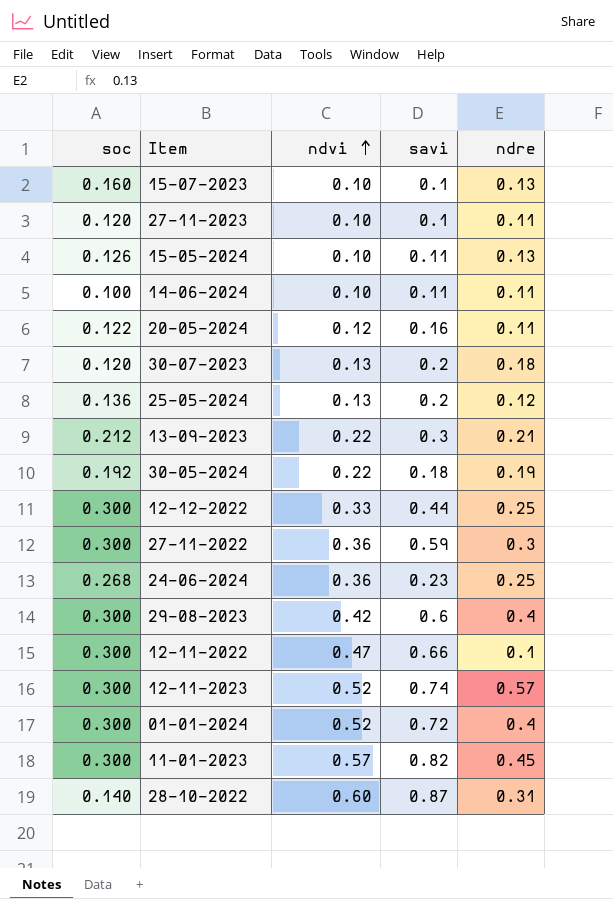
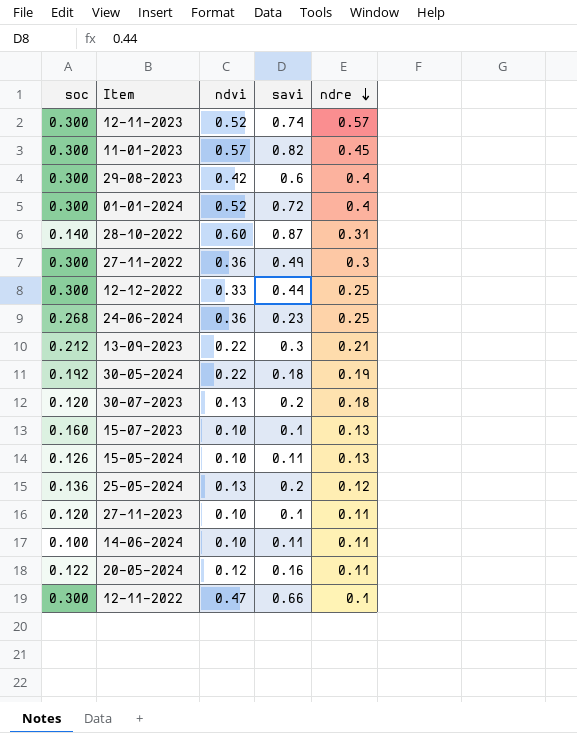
row order: ndvi ascending -> ndre descending
27-11-2022 | savi: 0.59 -> 0.49

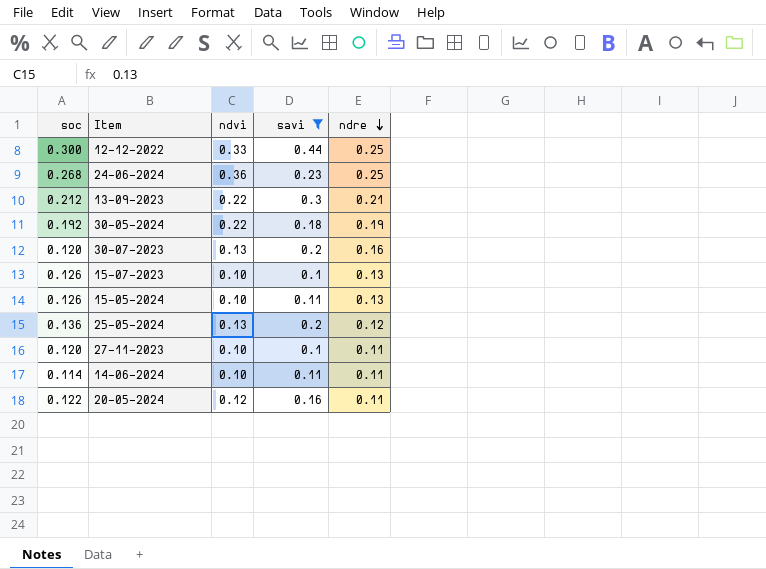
filter: none -> savi <= 0.44
30-07-2023 | ndre: 0.18 -> 0.16
15-07-2023 | soc: 0.160 -> 0.126
14-06-2024 | soc: 0.100 -> 0.114

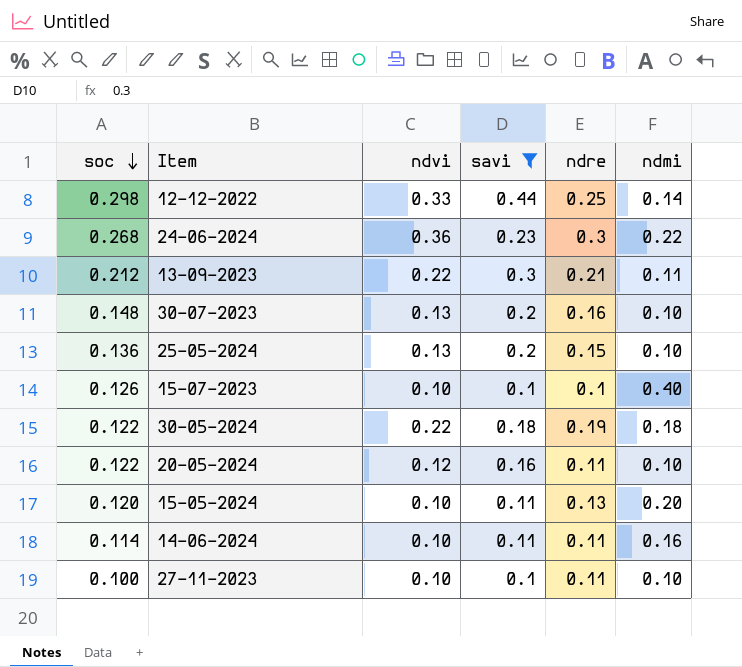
row order: ndre descending -> soc descending
column ndmi | position: none -> 6
12-12-2022 | soc: 0.300 -> 0.298
24-06-2024 | ndre: 0.25 -> 0.3
30-07-2023 | soc: 0.120 -> 0.148
25-05-2024 | ndre: 0.12 -> 0.15
15-07-2023 | ndre: 0.13 -> 0.1
30-05-2024 | soc: 0.192 -> 0.122
15-05-2024 | soc: 0.126 -> 0.120
27-11-2023 | soc: 0.120 -> 0.100

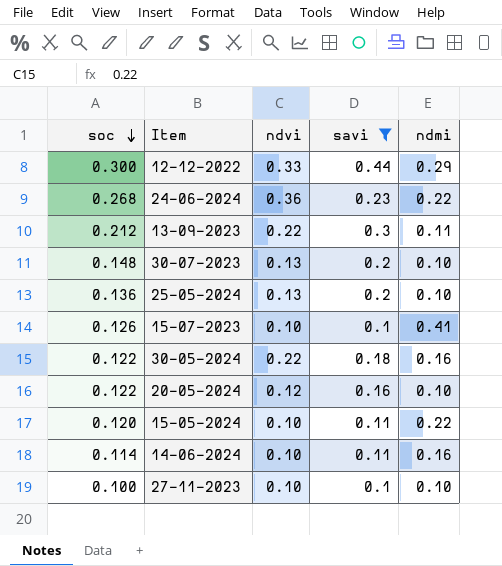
column ndre | position: 5 -> none
12-12-2022 | soc: 0.298 -> 0.300
12-12-2022 | ndmi: 0.14 -> 0.29
15-07-2023 | ndmi: 0.40 -> 0.41
30-05-2024 | ndmi: 0.18 -> 0.16
15-05-2024 | ndmi: 0.20 -> 0.22

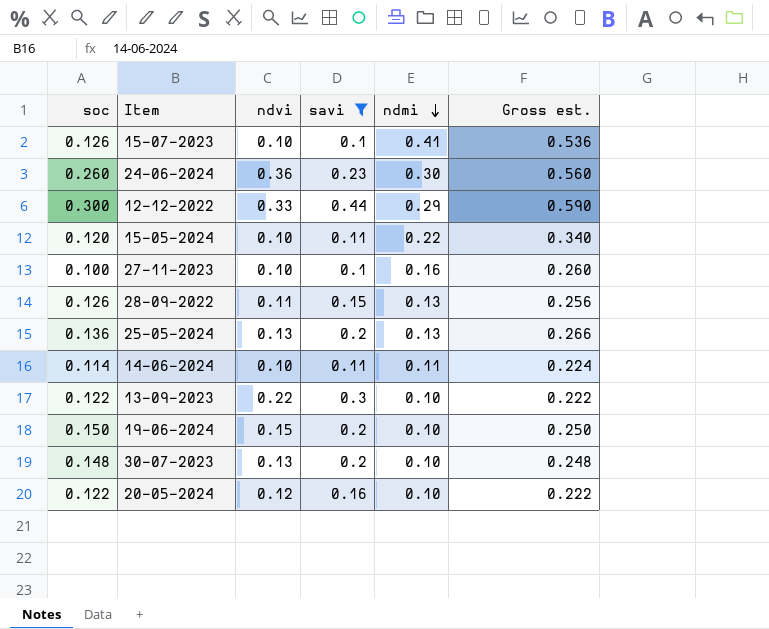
row order: soc descending -> ndmi descending
column Gross est. | formula: none -> [soc] + [ndmi]
row 30-05-2024: 0.122 | 0.22 | 0.18 | 0.16 -> none
24-06-2024 | soc: 0.268 -> 0.260
24-06-2024 | ndmi: 0.22 -> 0.30
27-11-2023 | ndmi: 0.10 -> 0.16
row 28-09-2022: none -> 0.126 | 0.11 | 0.15 | 0.13 | 0.256
25-05-2024 | ndmi: 0.10 -> 0.13
14-06-2024 | ndmi: 0.16 -> 0.11
13-09-2023 | soc: 0.212 -> 0.122
13-09-2023 | ndmi: 0.11 -> 0.10
row 19-06-2024: none -> 0.150 | 0.15 | 0.2 | 0.10 | 0.250

